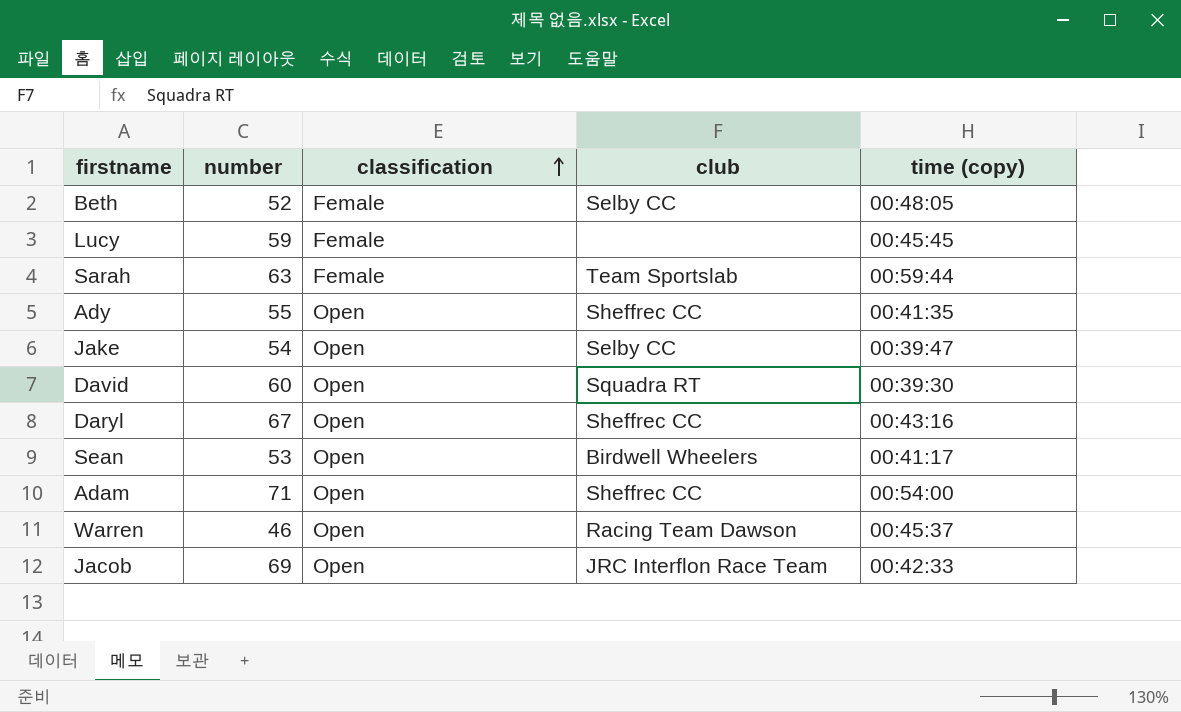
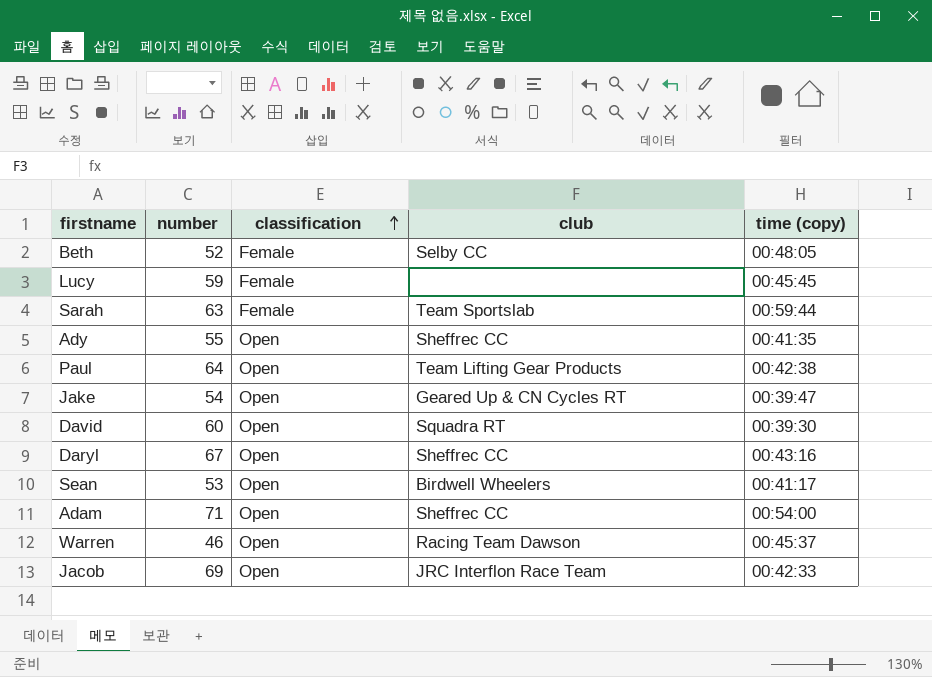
row Paul: none -> 64 | Open | Team Lifting Gear Products | 00:42:38
Jake | club: Selby CC -> Geared Up & CN Cycles RT

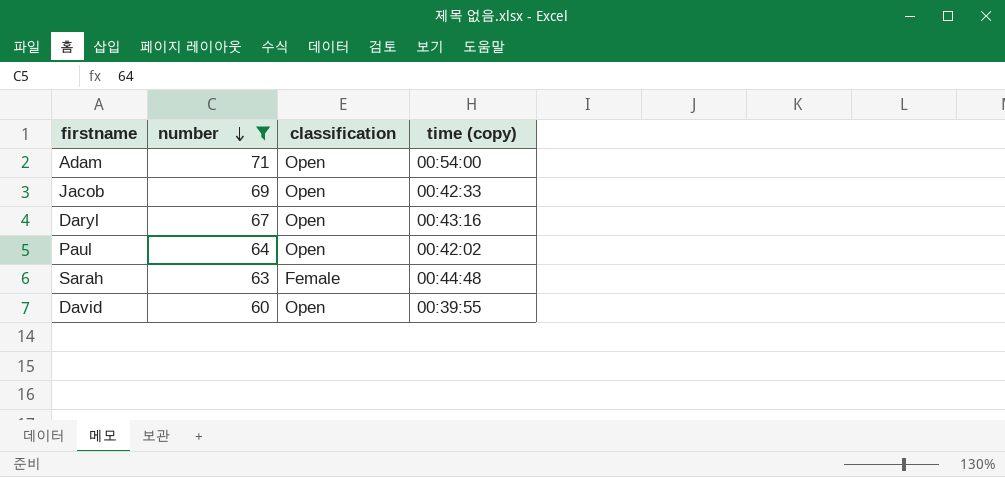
filter: none -> number >= 60
row order: classification ascending -> number descending
column club | position: 4 -> none
Paul | time (copy): 00:42:38 -> 00:42:02
Sarah | time (copy): 00:59:44 -> 00:44:48
David | time (copy): 00:39:30 -> 00:39:55

